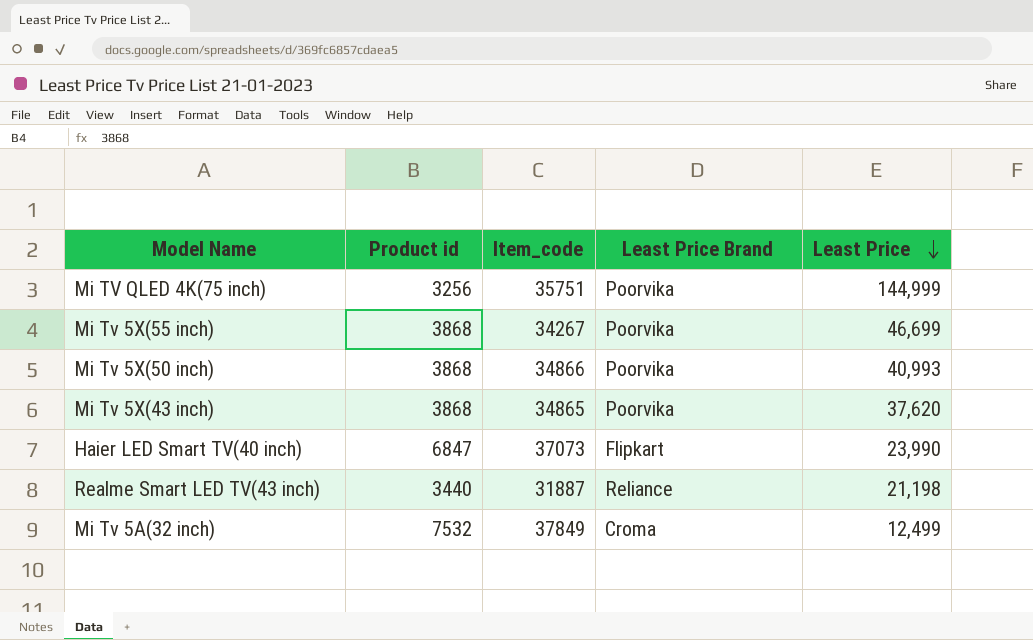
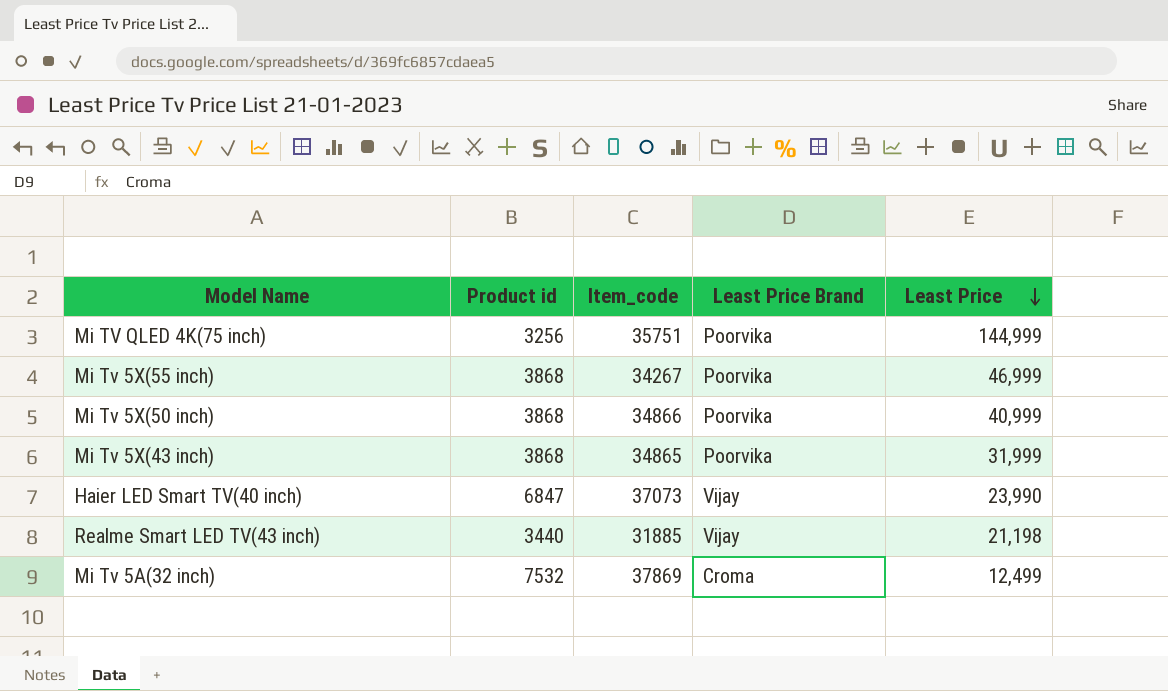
Mi Tv 5X(55 inch) | Least Price: 46,699 -> 46,999
Mi Tv 5X(50 inch) | Least Price: 40,993 -> 40,999
Mi Tv 5X(43 inch) | Least Price: 37,620 -> 31,999
Haier LED Smart TV(40 inch) | Least Price Brand: Flipkart -> Vijay
Realme Smart LED TV(43 inch) | Item_code: 31887 -> 31885
Realme Smart LED TV(43 inch) | Least Price Brand: Reliance -> Vijay
Mi Tv 5A(32 inch) | Item_code: 37849 -> 37869

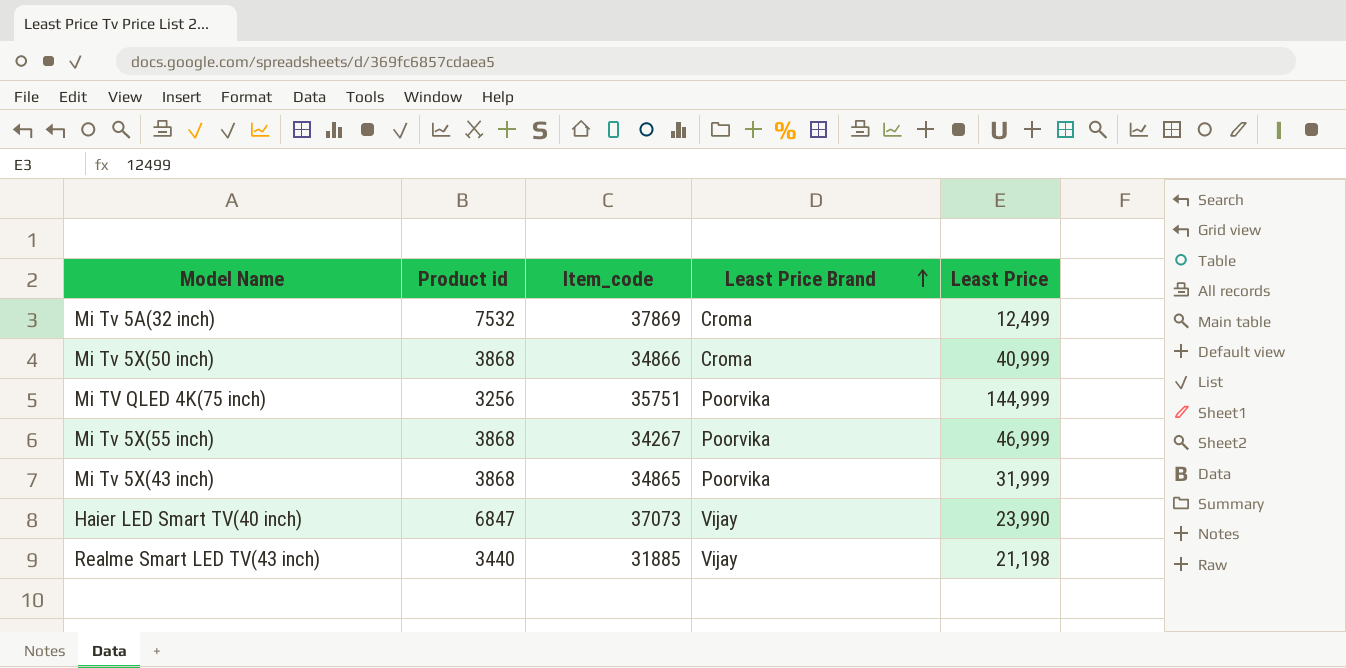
row order: Least Price descending -> Least Price Brand ascending
Mi Tv 5X(50 inch) | Least Price Brand: Poorvika -> Croma

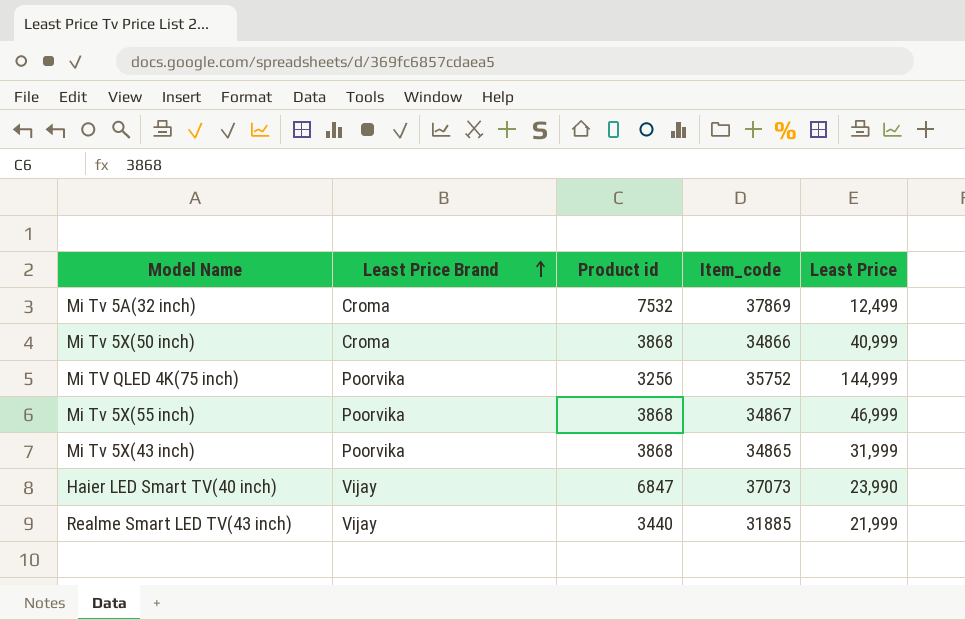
column Least Price Brand | position: 4 -> 2
Mi TV QLED 4K(75 inch) | Item_code: 35751 -> 35752
Mi Tv 5X(55 inch) | Item_code: 34267 -> 34867
Realme Smart LED TV(43 inch) | Least Price: 21,198 -> 21,999

